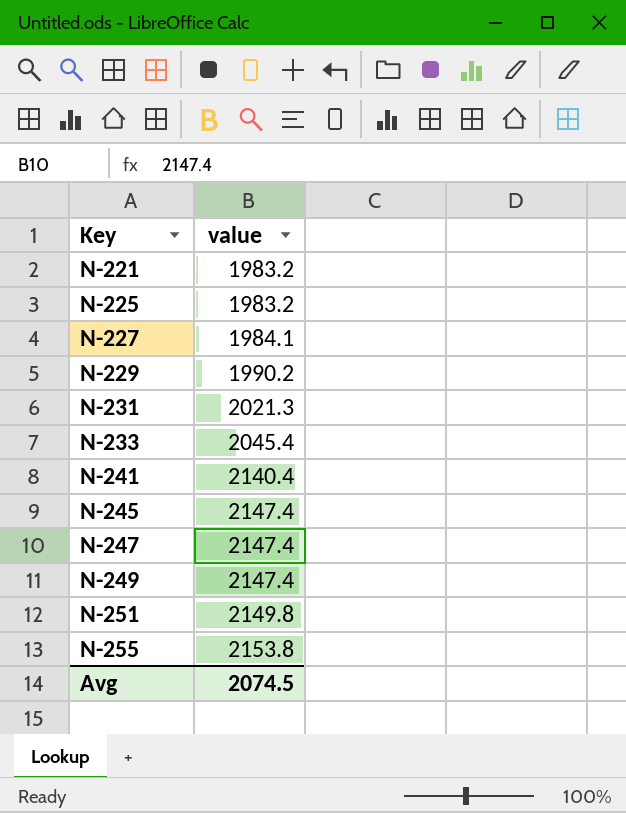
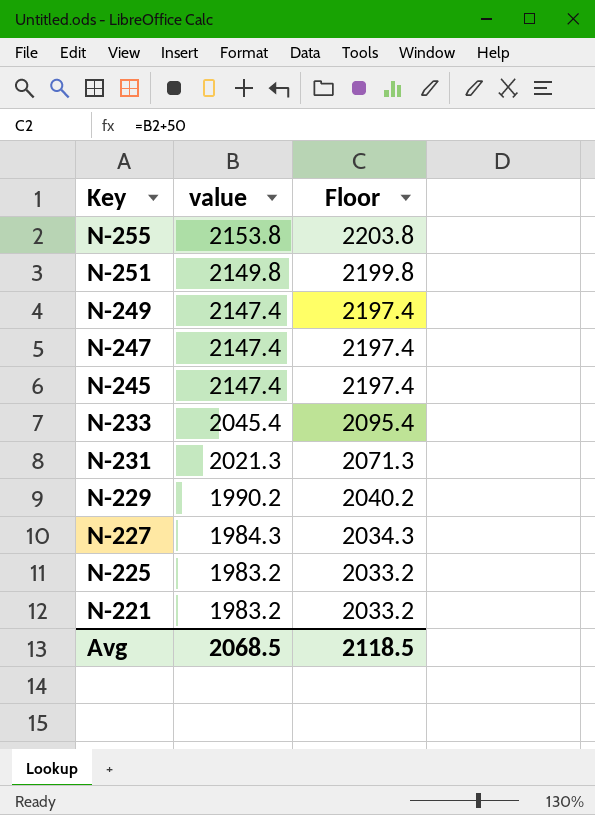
row order: Key ascending -> Key descending
column Floor | formula: none -> [value] + 50
row N-241: 2140.4 -> none
N-227 | value: 1984.1 -> 1984.3
Avg | value: 2074.5 -> 2068.5

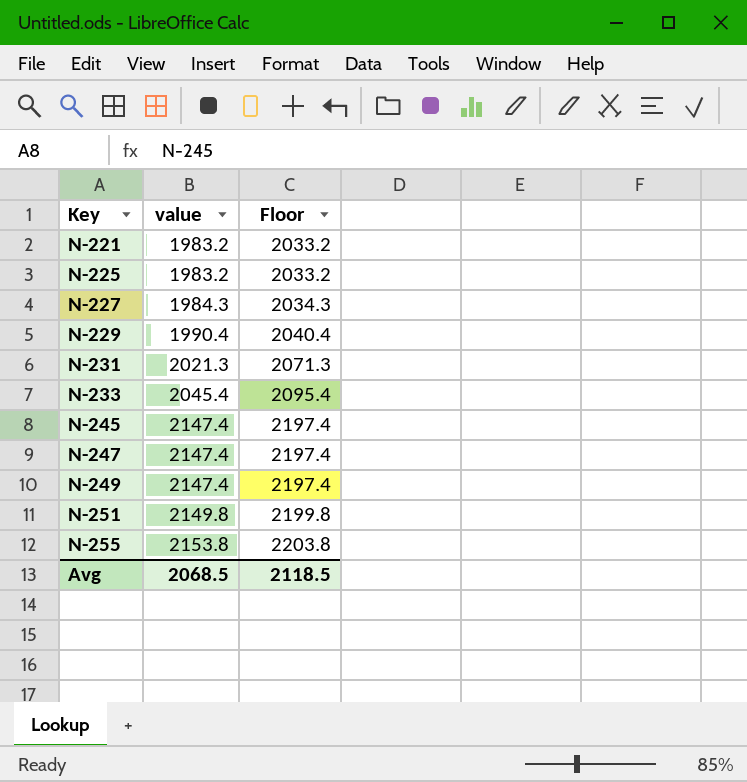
row order: Key descending -> Key ascending
N-229 | value: 1990.2 -> 1990.4
N-229 | Floor: 2040.2 -> 2040.4

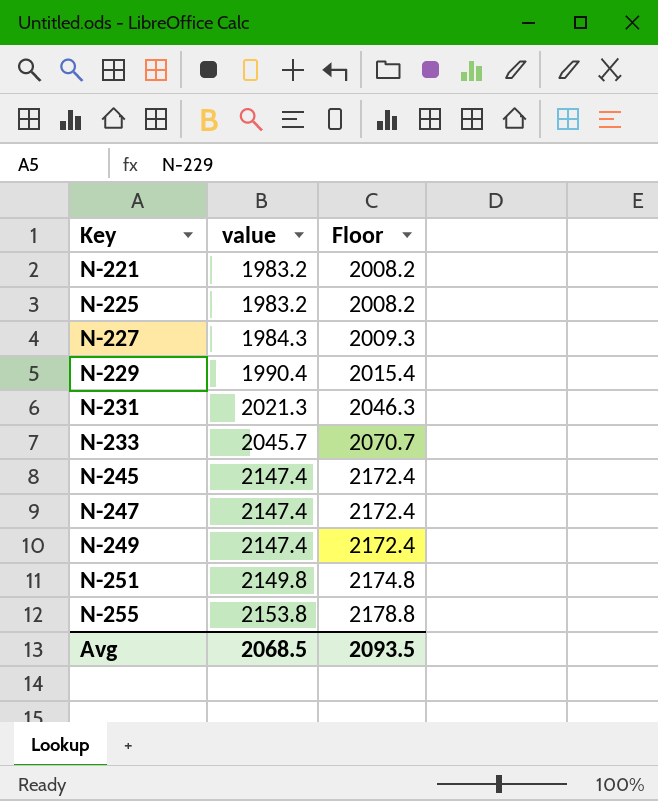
column Floor | formula: [value] + 50 -> [value] + 25
N-233 | value: 2045.4 -> 2045.7
Avg | Floor: 2118.5 -> 2093.5

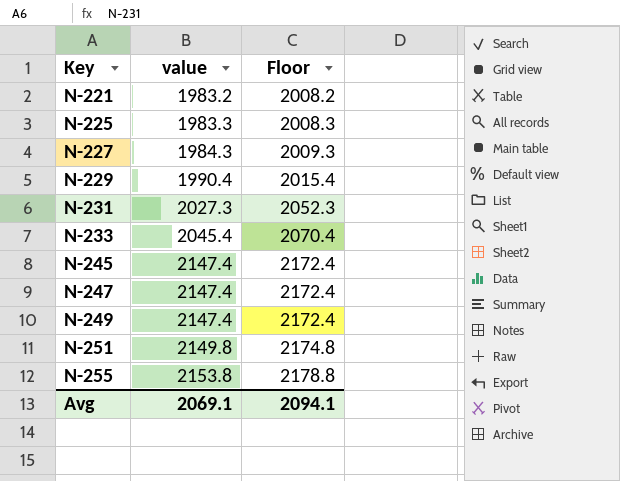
N-225 | value: 1983.2 -> 1983.3
N-225 | Floor: 2008.2 -> 2008.3
N-231 | value: 2021.3 -> 2027.3
N-231 | Floor: 2046.3 -> 2052.3
N-233 | value: 2045.7 -> 2045.4
N-233 | Floor: 2070.7 -> 2070.4
Avg | value: 2068.5 -> 2069.1
Avg | Floor: 2093.5 -> 2094.1

